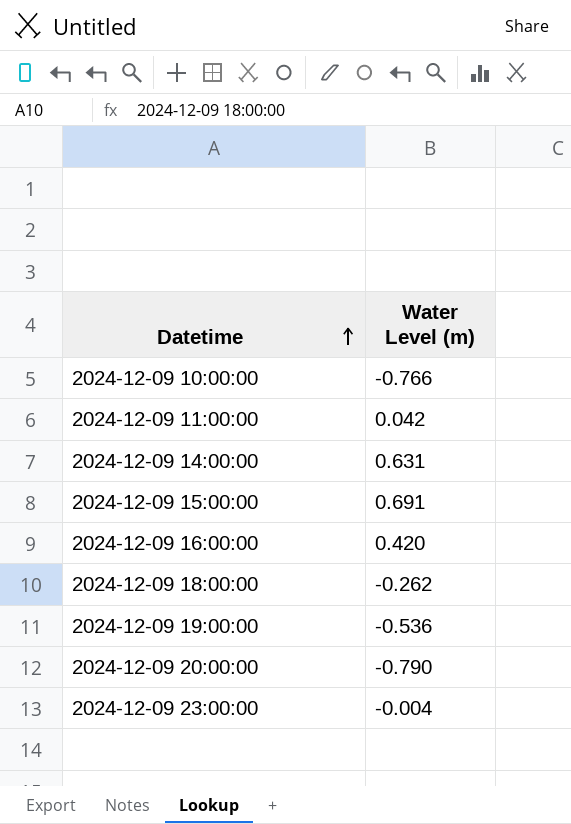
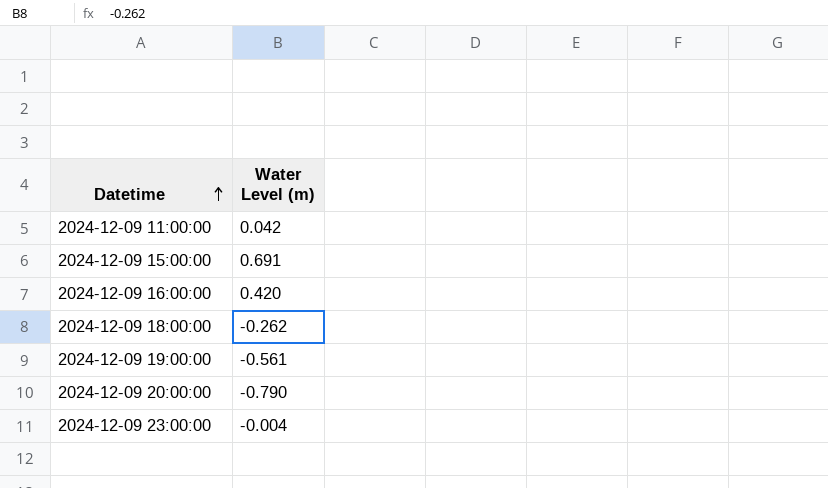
row 2024-12-09 10:00:00: -0.766 -> none
row 2024-12-09 14:00:00: 0.631 -> none
2024-12-09 19:00:00 | Water Level (m): -0.536 -> -0.561

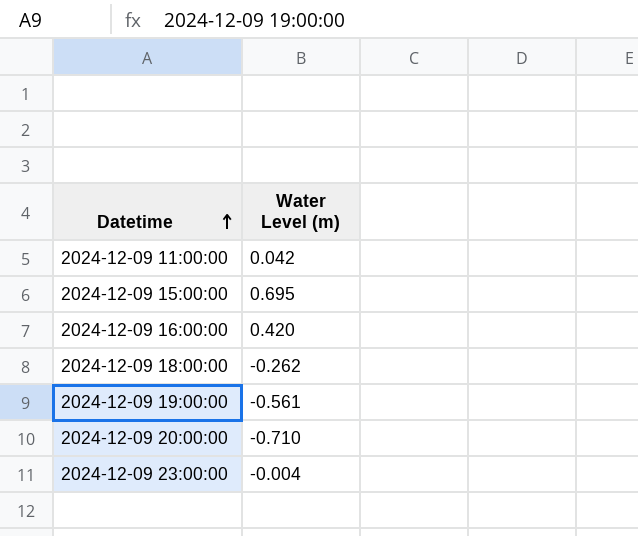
2024-12-09 15:00:00 | Water Level (m): 0.691 -> 0.695
2024-12-09 20:00:00 | Water Level (m): -0.790 -> -0.710

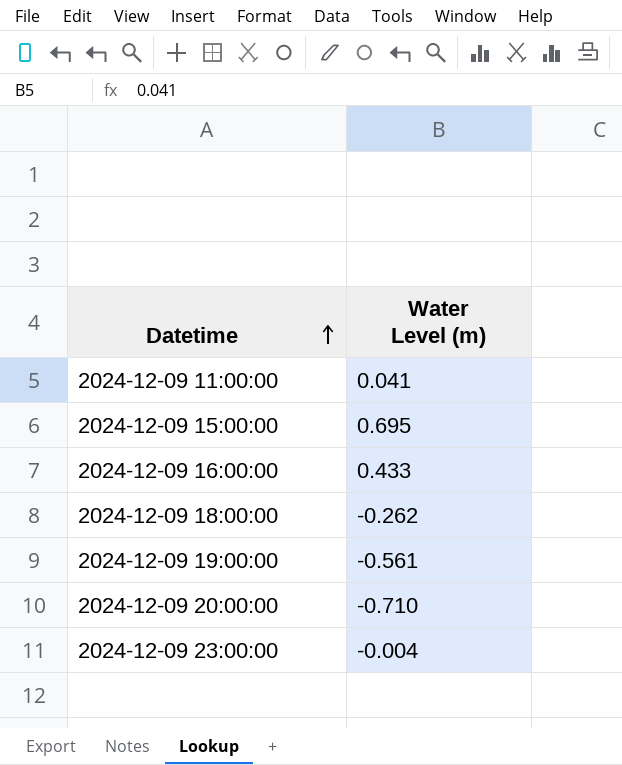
2024-12-09 11:00:00 | Water Level (m): 0.042 -> 0.041
2024-12-09 16:00:00 | Water Level (m): 0.420 -> 0.433

